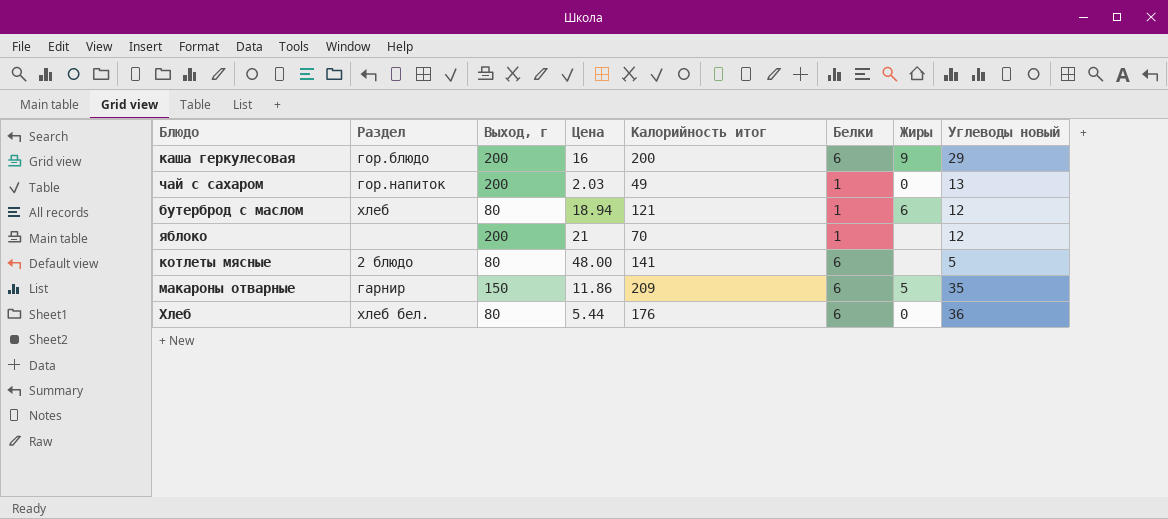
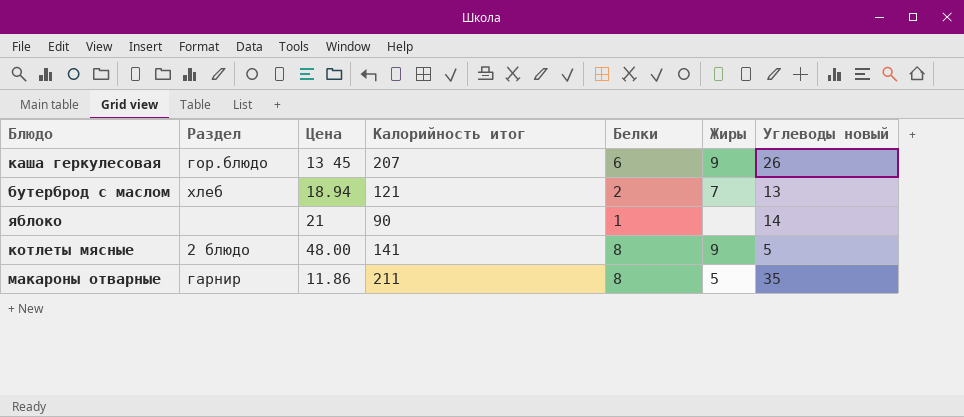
column Выход, г | position: 3 -> none
row чай с сахаром: гор.напиток | 200 | 2.03 | 49 | 1 | 0 | 13 -> none
row Хлеб: хлеб бел. | 80 | 5.44 | 176 | 6 | 0 | 36 -> none
каша геркулесовая | Цена: 16 -> 13 45
каша геркулесовая | Калорийность итог: 200 -> 207
каша геркулесовая | Углеводы новый: 29 -> 26
бутерброд с маслом | Белки: 1 -> 2
бутерброд с маслом | Жиры: 6 -> 7
бутерброд с маслом | Углеводы новый: 12 -> 13
яблоко | Калорийность итог: 70 -> 90
яблоко | Углеводы новый: 12 -> 14
котлеты мясные | Белки: 6 -> 8
котлеты мясные | Жиры: none -> 9
макароны отварные | Калорийность итог: 209 -> 211
макароны отварные | Белки: 6 -> 8

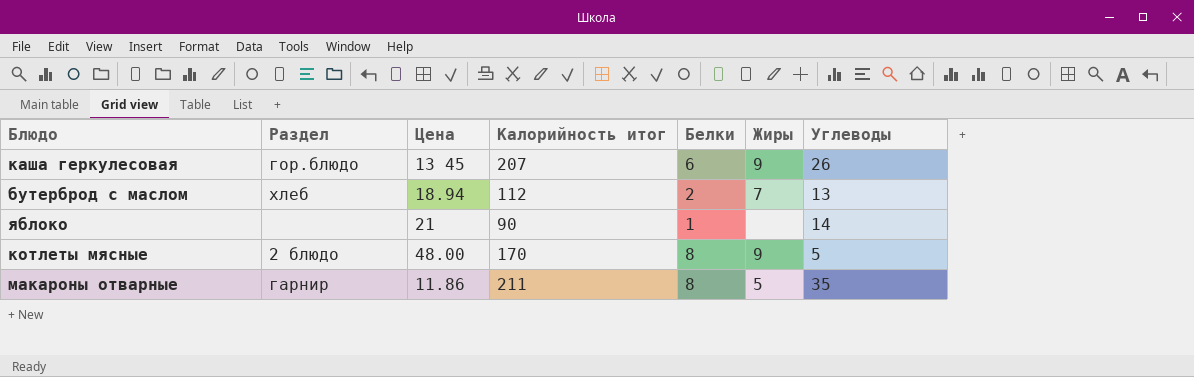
column name: Углеводы новый -> Углеводы
бутерброд с маслом | Калорийность итог: 121 -> 112
котлеты мясные | Калорийность итог: 141 -> 170

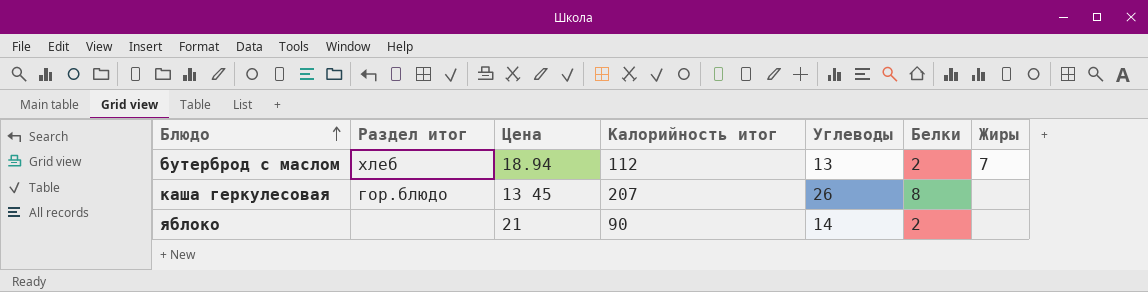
row order: none -> Блюдо ascending
column name: Раздел -> Раздел итог
column Углеводы | position: 7 -> 5
row котлеты мясные: 2 блюдо | 48.00 | 170 | 8 | 9 | 5 -> none
row макароны отварные: гарнир | 11.86 | 211 | 8 | 5 | 35 -> none
каша геркулесовая | Белки: 6 -> 8
каша геркулесовая | Жиры: 9 -> none
яблоко | Белки: 1 -> 2

